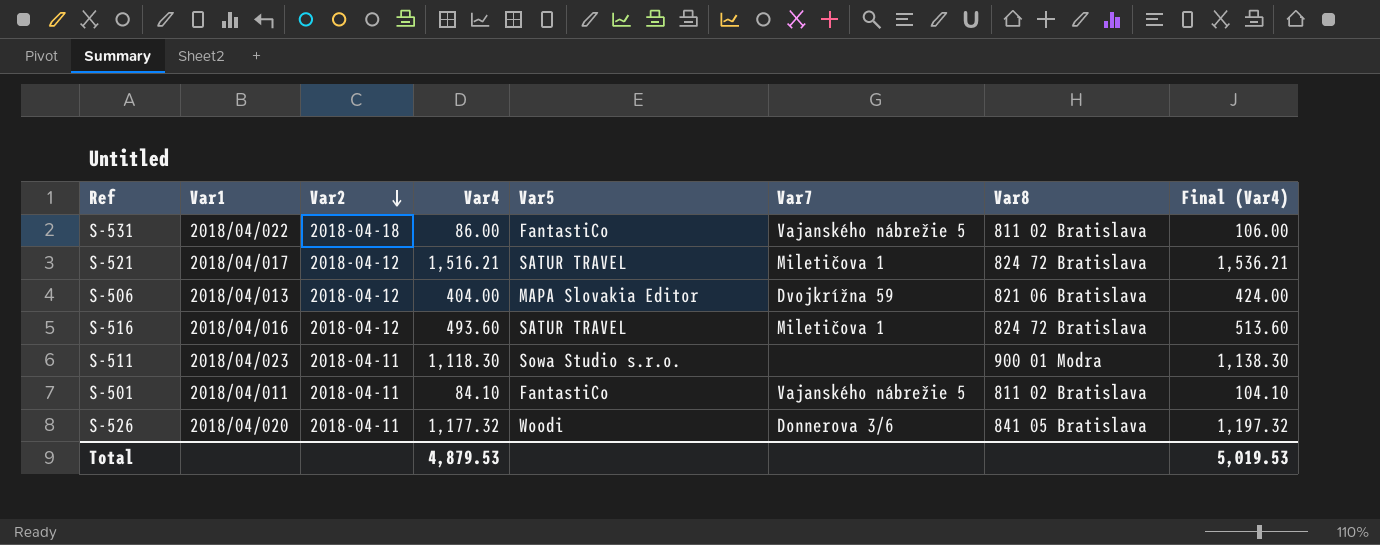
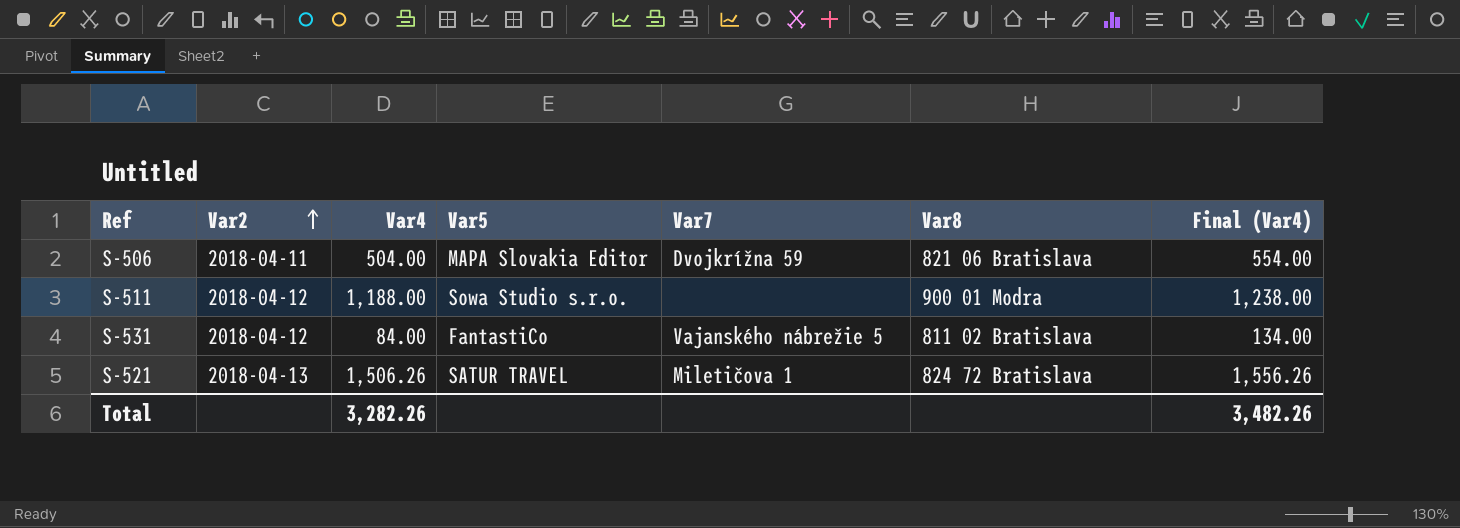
row order: Var2 descending -> Var2 ascending
column Var1 | position: 2 -> none
column Final (Var4) | formula: [Var4] + 20 -> [Var4] + 50
row S-516: 2018/04/016 | 2018-04-12 | 493.60 | SATUR TRAVEL | Miletičova 1 | 824 72 Bratislava | 513.60 -> none
row S-501: 2018/04/011 | 2018-04-11 | 84.10 | FantastiCo | Vajanského nábrežie 5 | 811 02 Bratislava | 104.10 -> none
row S-526: 2018/04/020 | 2018-04-11 | 1,177.32 | Woodi | Donnerova 3/6 | 841 05 Bratislava | 1,197.32 -> none
S-506 | Var2: 2018-04-12 -> 2018-04-11
S-506 | Var4: 404.00 -> 504.00
S-511 | Var2: 2018-04-11 -> 2018-04-12
S-511 | Var4: 1,118.30 -> 1,188.00
S-531 | Var2: 2018-04-18 -> 2018-04-12
S-531 | Var4: 86.00 -> 84.00
S-521 | Var2: 2018-04-12 -> 2018-04-13
S-521 | Var4: 1,516.21 -> 1,506.26
Total | Var4: 4,879.53 -> 3,282.26
Total | Final (Var4): 5,019.53 -> 3,482.26

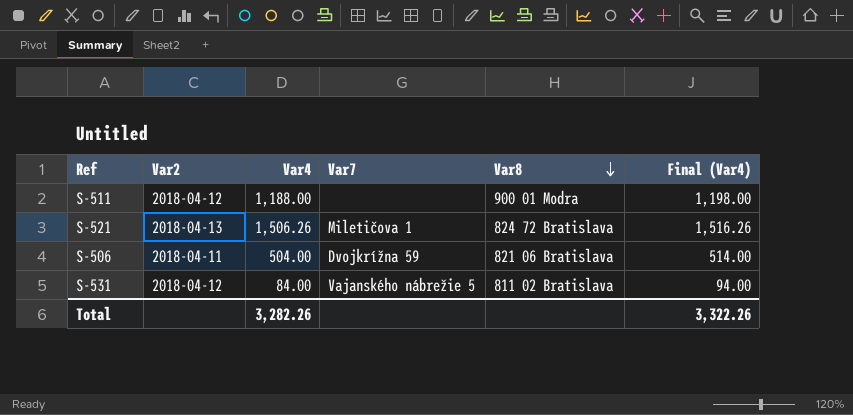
row order: Var2 ascending -> Var8 descending
column Var5 | position: 4 -> none
column Final (Var4) | formula: [Var4] + 50 -> [Var4] + 10
Total | Final (Var4): 3,482.26 -> 3,322.26

